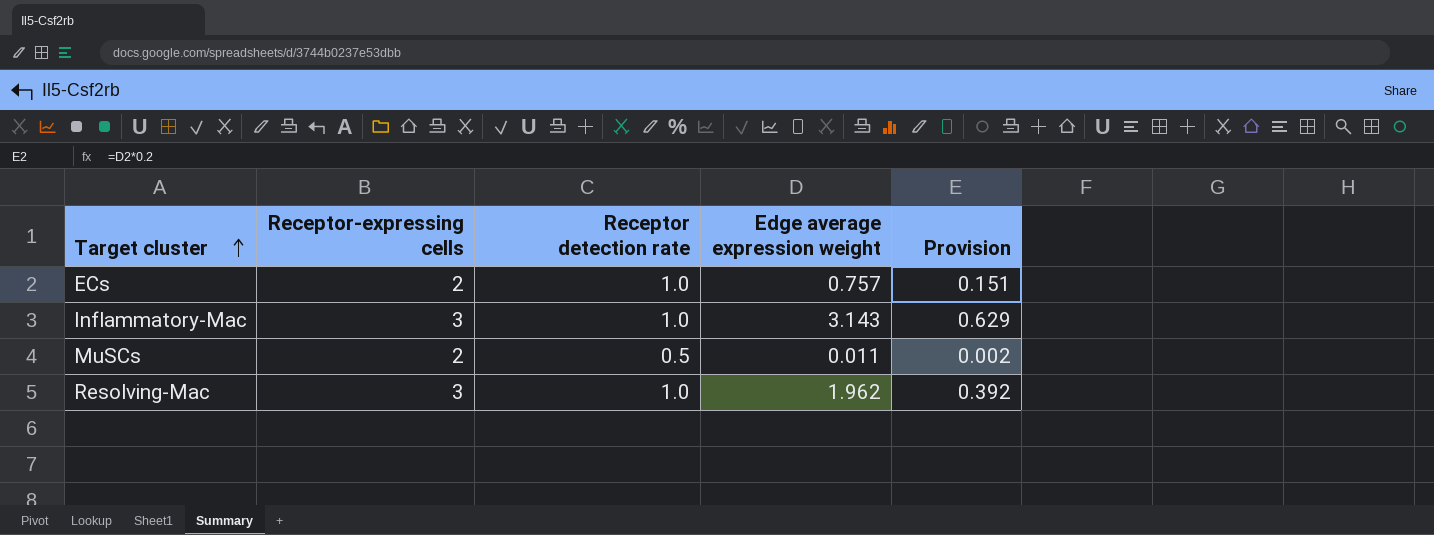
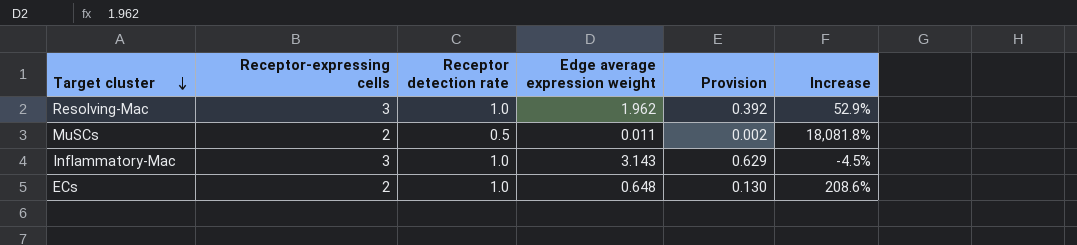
row order: Target cluster ascending -> Target cluster descending
column Increase | formula: none -> ([Receptor-expressing cells] - [Edge average expression weight]) / [Edge average expression weight]
ECs | Edge average expression weight: 0.757 -> 0.648
ECs | Provision: 0.151 -> 0.130

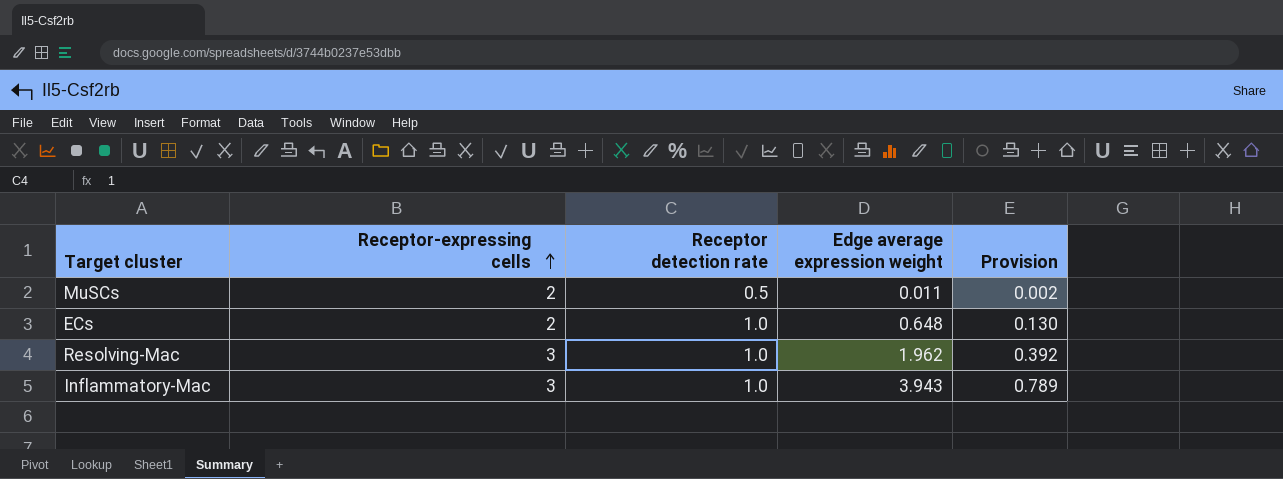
row order: Target cluster descending -> Receptor-expressing cells ascending
column Increase | formula: ([Receptor-expressing cells] - [Edge average expression weight]) / [Edge average expression weight] -> none
Inflammatory-Mac | Edge average expression weight: 3.143 -> 3.943
Inflammatory-Mac | Provision: 0.629 -> 0.789

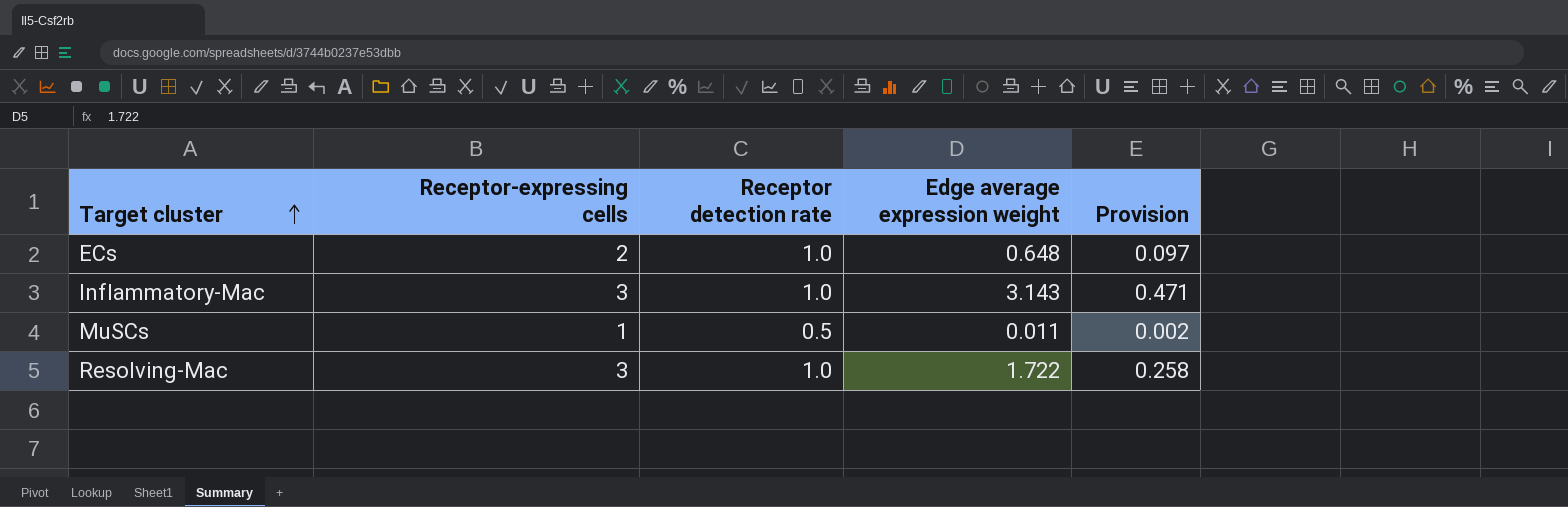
row order: Receptor-expressing cells ascending -> Target cluster ascending
column Provision | formula: [Edge average expression weight] * 0.2 -> [Edge average expression weight] * 0.15
Inflammatory-Mac | Edge average expression weight: 3.943 -> 3.143
MuSCs | Receptor-expressing cells: 2 -> 1
Resolving-Mac | Edge average expression weight: 1.962 -> 1.722

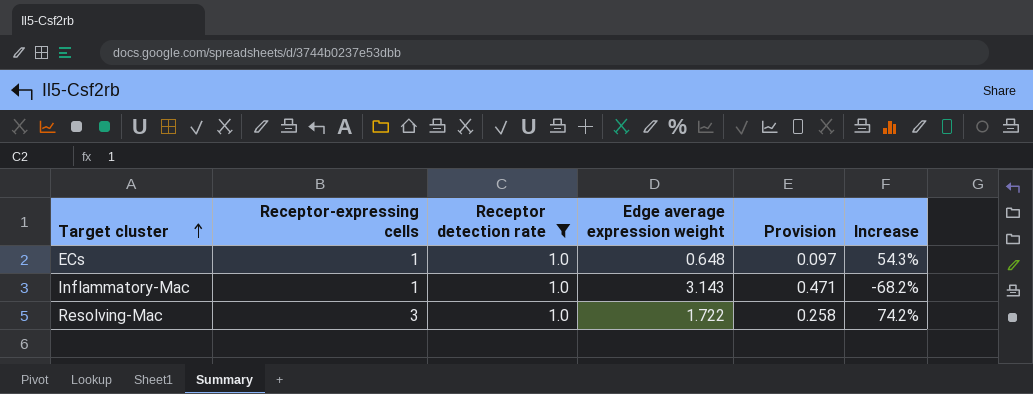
filter: none -> Receptor detection rate = 1.0
column Increase | formula: none -> ([Receptor-expressing cells] - [Edge average expression weight]) / [Edge average expression weight]
ECs | Receptor-expressing cells: 2 -> 1
Inflammatory-Mac | Receptor-expressing cells: 3 -> 1

